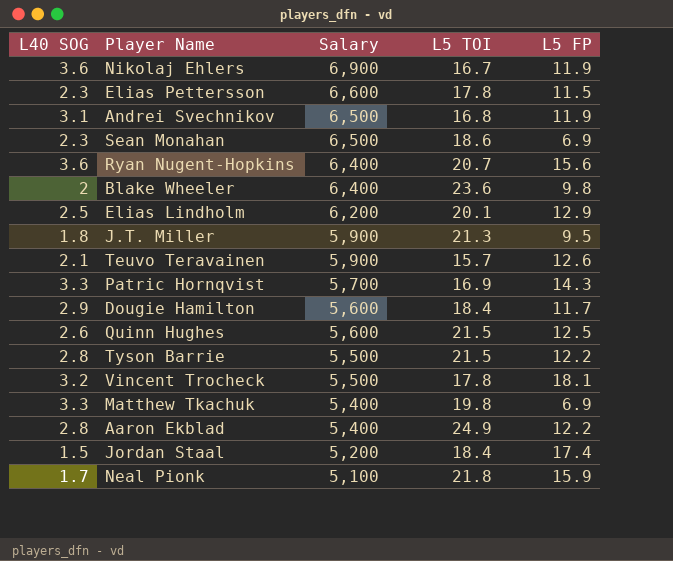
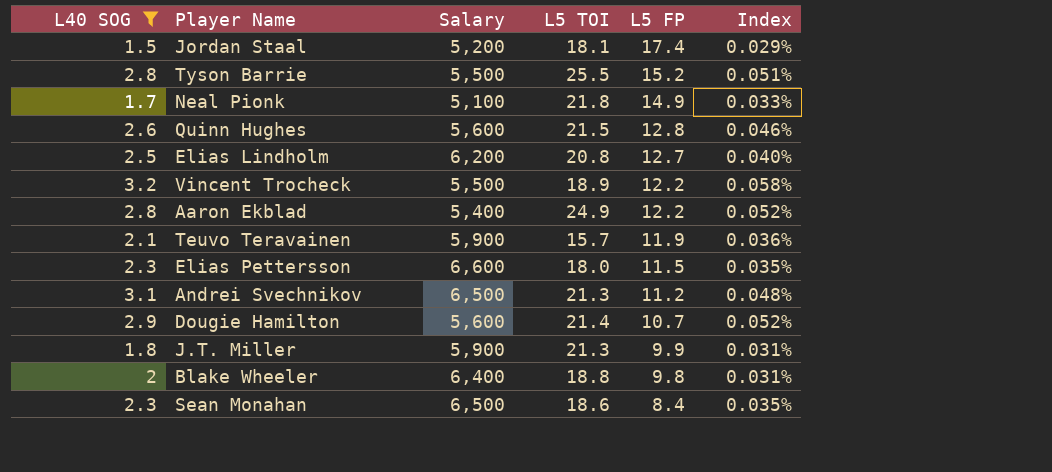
filter: none -> L40 SOG <= 3.2
row order: Salary descending -> L5 FP descending
column Index | formula: none -> [L40 SOG] / [Salary]
Jordan Staal | L5 TOI: 18.4 -> 18.1
Tyson Barrie | L5 TOI: 21.5 -> 25.5
Tyson Barrie | L5 FP: 12.2 -> 15.2
Neal Pionk | L5 FP: 15.9 -> 14.9
Quinn Hughes | L5 FP: 12.5 -> 12.8
Elias Lindholm | L5 TOI: 20.1 -> 20.8
Elias Lindholm | L5 FP: 12.9 -> 12.7
Vincent Trocheck | L5 TOI: 17.8 -> 18.9
Vincent Trocheck | L5 FP: 18.1 -> 12.2
Teuvo Teravainen | L5 FP: 12.6 -> 11.9
Elias Pettersson | L5 TOI: 17.8 -> 18.0
Andrei Svechnikov | L5 TOI: 16.8 -> 21.3
Andrei Svechnikov | L5 FP: 11.9 -> 11.2
Dougie Hamilton | L5 TOI: 18.4 -> 21.4
Dougie Hamilton | L5 FP: 11.7 -> 10.7
J.T. Miller | L5 FP: 9.5 -> 9.9
Blake Wheeler | L5 TOI: 23.6 -> 18.8
Sean Monahan | L5 FP: 6.9 -> 8.4

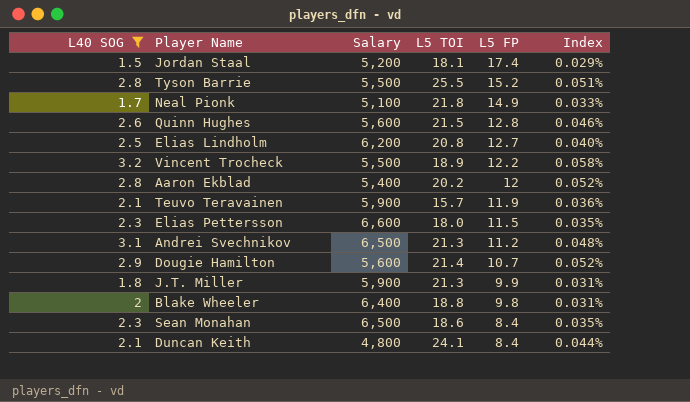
Aaron Ekblad | L5 TOI: 24.9 -> 20.2
Aaron Ekblad | L5 FP: 12.2 -> 12
row Duncan Keith: none -> 2.1 | 4,800 | 24.1 | 8.4 | 0.044%

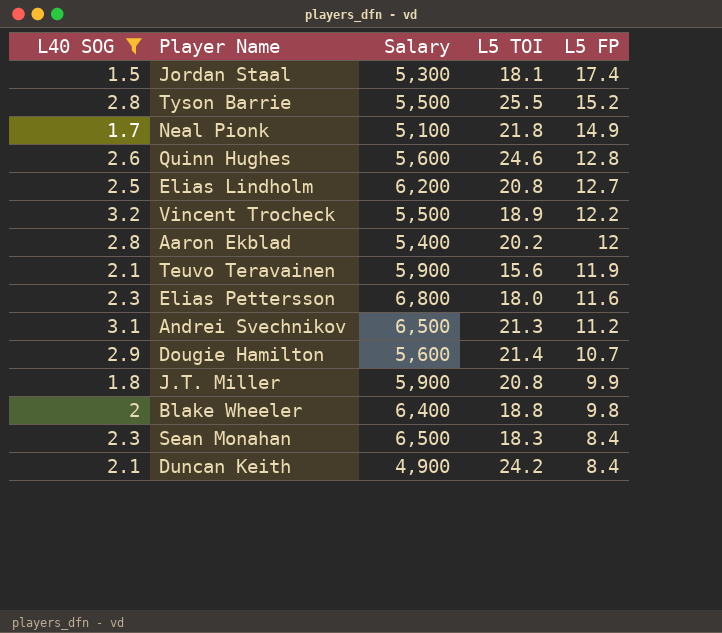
column Index | formula: [L40 SOG] / [Salary] -> none
Jordan Staal | Salary: 5,200 -> 5,300
Quinn Hughes | L5 TOI: 21.5 -> 24.6
Teuvo Teravainen | L5 TOI: 15.7 -> 15.6
Elias Pettersson | Salary: 6,600 -> 6,800
Elias Pettersson | L5 FP: 11.5 -> 11.6
J.T. Miller | L5 TOI: 21.3 -> 20.8
Sean Monahan | L5 TOI: 18.6 -> 18.3
Duncan Keith | Salary: 4,800 -> 4,900
Duncan Keith | L5 TOI: 24.1 -> 24.2

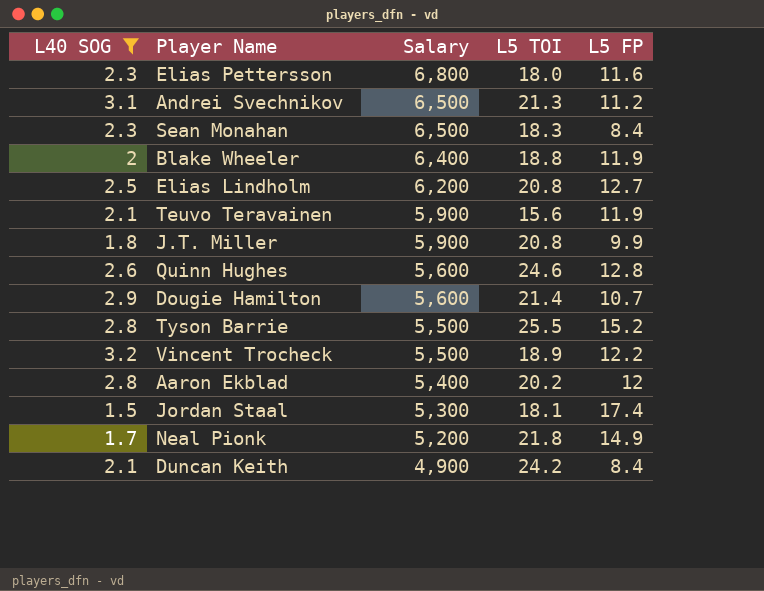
row order: L5 FP descending -> Salary descending
Blake Wheeler | L5 FP: 9.8 -> 11.9
Neal Pionk | Salary: 5,100 -> 5,200

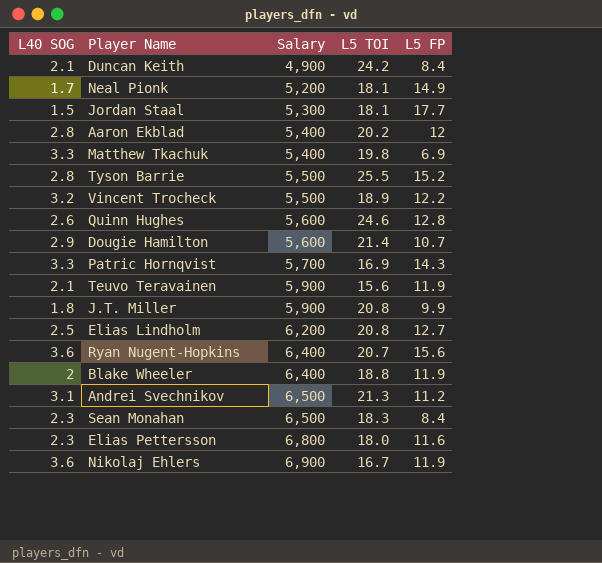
filter: L40 SOG <= 3.2 -> none
row order: Salary descending -> Salary ascending
Neal Pionk | L5 TOI: 21.8 -> 18.1
Jordan Staal | L5 FP: 17.4 -> 17.7

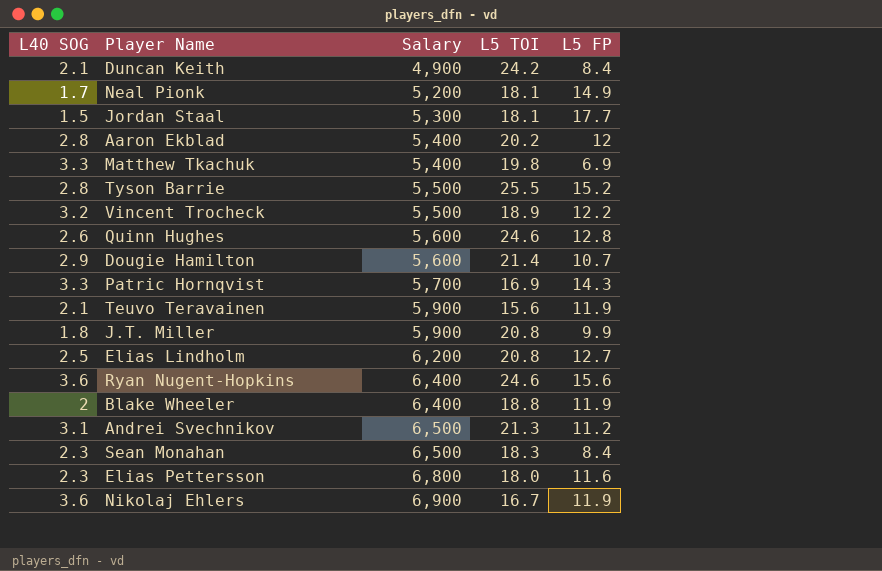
Ryan Nugent-Hopkins | L5 TOI: 20.7 -> 24.6

